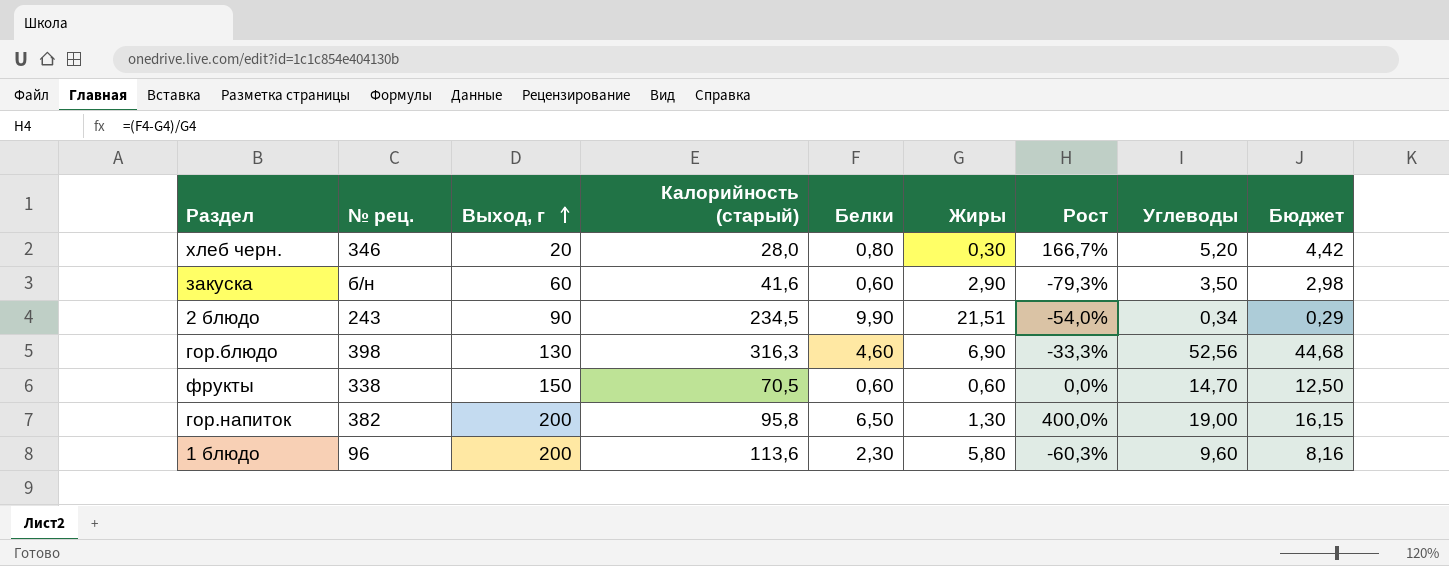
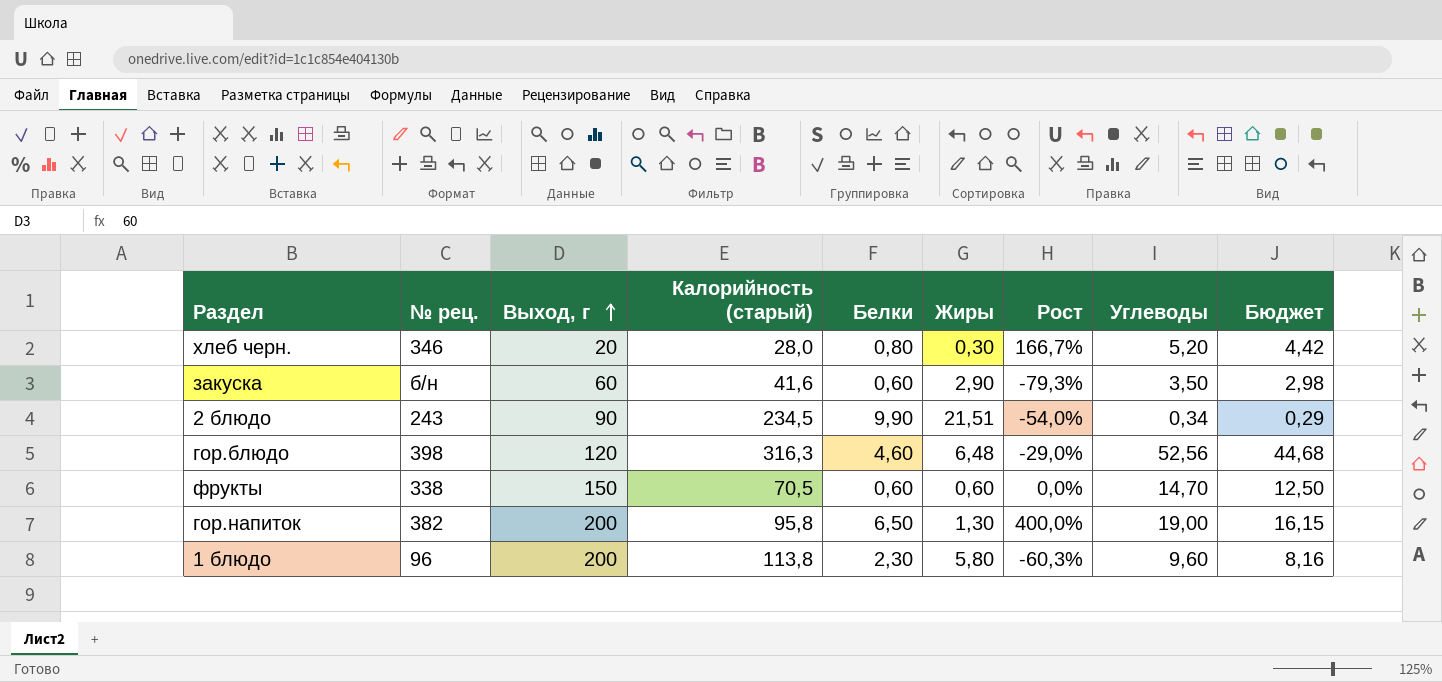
гор.блюдо | Выход, г: 130 -> 120
гор.блюдо | Жиры: 6,90 -> 6,48
гор.блюдо | Рост: -33,3% -> -29,0%
1 блюдо | Калорийность (старый): 113,6 -> 113,8

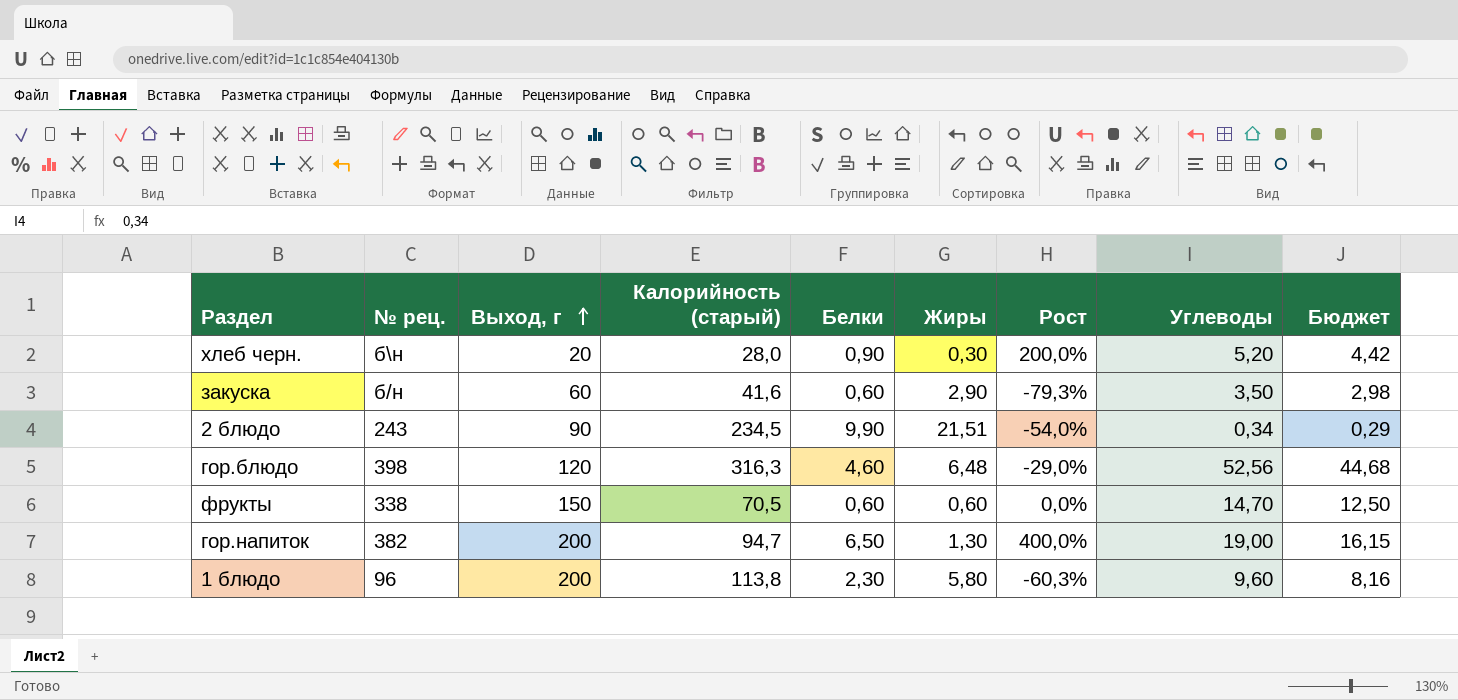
хлеб черн. | № рец.: 346 -> б\н
хлеб черн. | Белки: 0,80 -> 0,90
хлеб черн. | Рост: 166,7% -> 200,0%
гор.напиток | Калорийность (старый): 95,8 -> 94,7

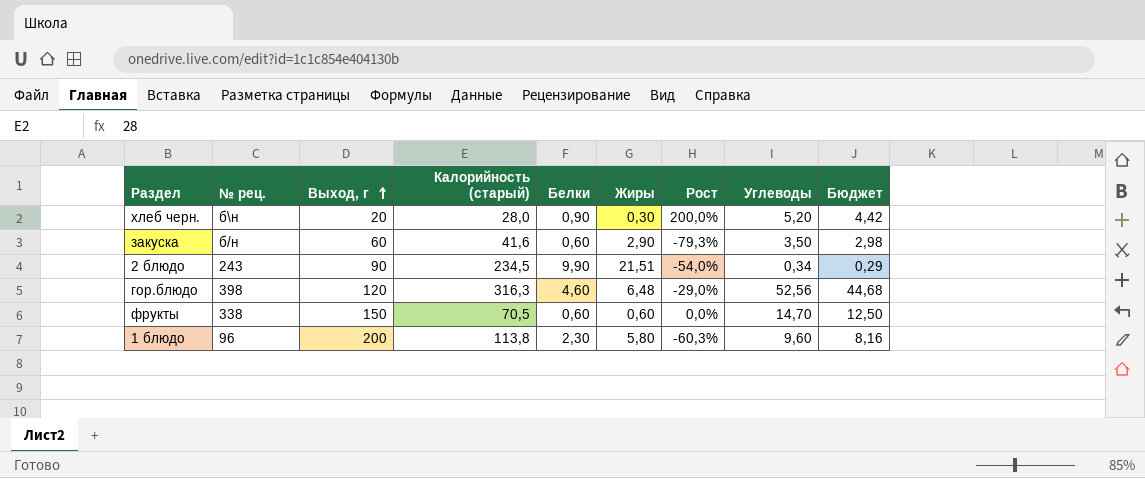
row гор.напиток: 382 | 200 | 94,7 | 6,50 | 1,30 | 400,0% | 19,00 | 16,15 -> none

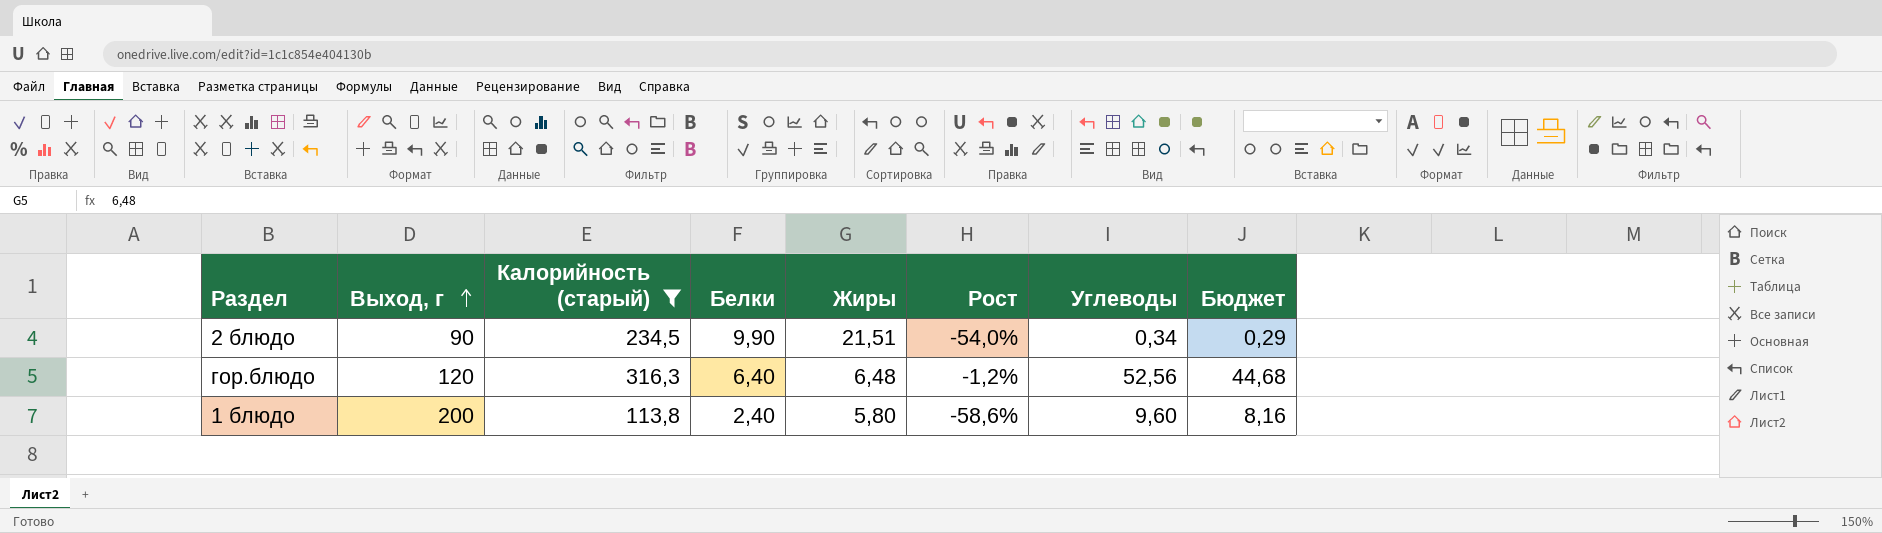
filter: none -> Калорийность (старый) >= 113,8
column № рец. | position: 2 -> none
гор.блюдо | Белки: 4,60 -> 6,40
гор.блюдо | Рост: -29,0% -> -1,2%
1 блюдо | Белки: 2,30 -> 2,40
1 блюдо | Рост: -60,3% -> -58,6%

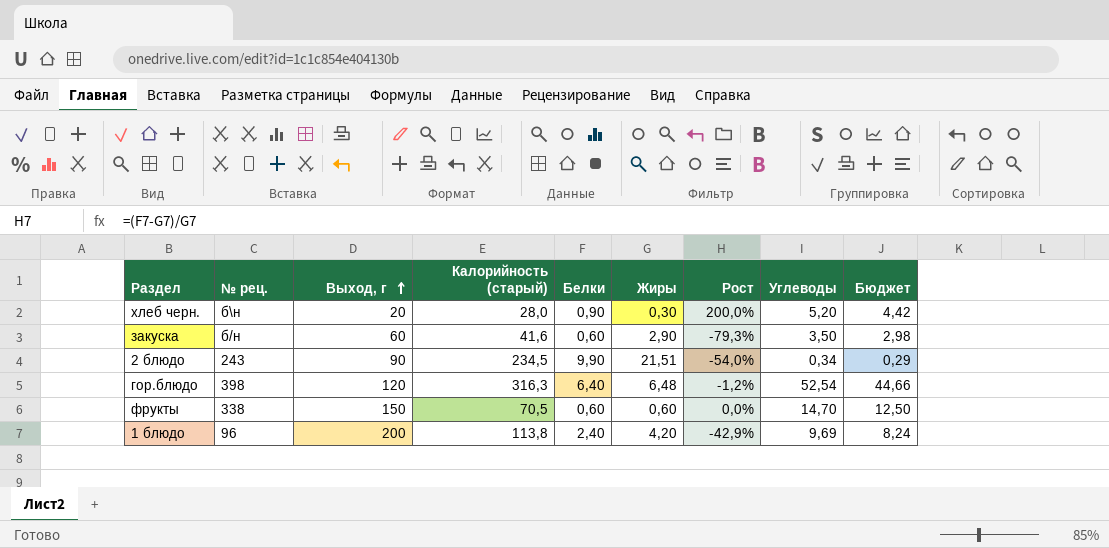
filter: Калорийность (старый) >= 113,8 -> none
column № рец. | position: none -> 2
гор.блюдо | Углеводы: 52,56 -> 52,54
гор.блюдо | Бюджет: 44,68 -> 44,66
1 блюдо | Жиры: 5,80 -> 4,20
1 блюдо | Рост: -58,6% -> -42,9%
1 блюдо | Углеводы: 9,60 -> 9,69
1 блюдо | Бюджет: 8,16 -> 8,24

